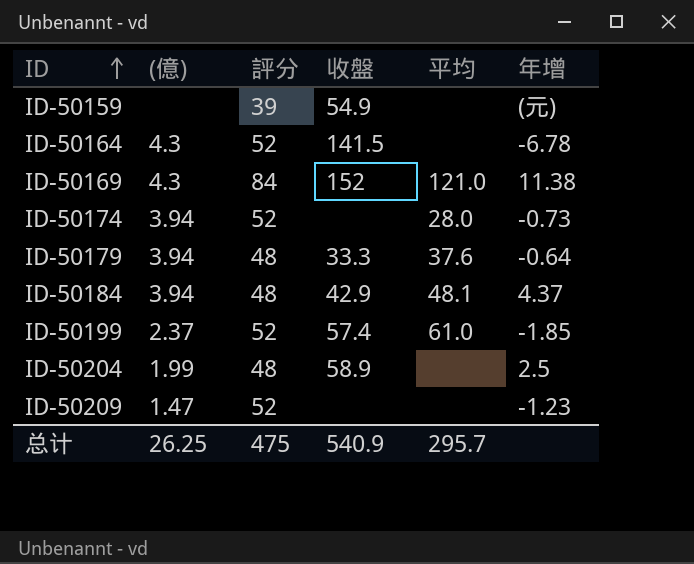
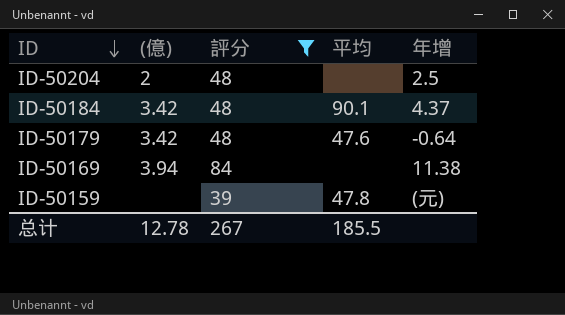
filter: none -> 評分 != 52
row order: ID ascending -> ID descending
column 收盤 | position: 4 -> none
ID-50204 | (億): 1.99 -> 2
ID-50184 | (億): 3.94 -> 3.42
ID-50184 | 平均: 48.1 -> 90.1
ID-50179 | (億): 3.94 -> 3.42
ID-50179 | 平均: 37.6 -> 47.6
ID-50169 | (億): 4.3 -> 3.94
ID-50169 | 平均: 121.0 -> none
ID-50159 | 平均: none -> 47.8
总计 | (億): 26.25 -> 12.78
总计 | 評分: 475 -> 267
总计 | 平均: 295.7 -> 185.5

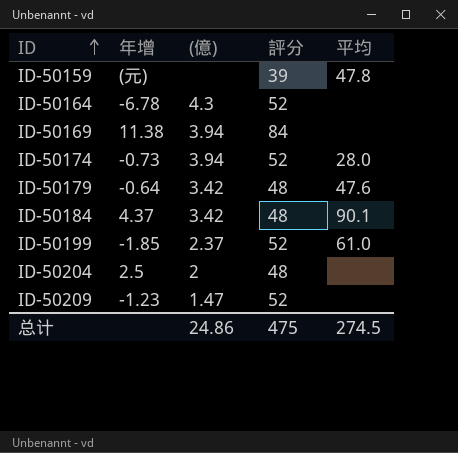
filter: 評分 != 52 -> none
row order: ID descending -> ID ascending
column 年增 | position: 5 -> 2
总计 | (億): 12.78 -> 24.86
总计 | 評分: 267 -> 475
总计 | 平均: 185.5 -> 274.5

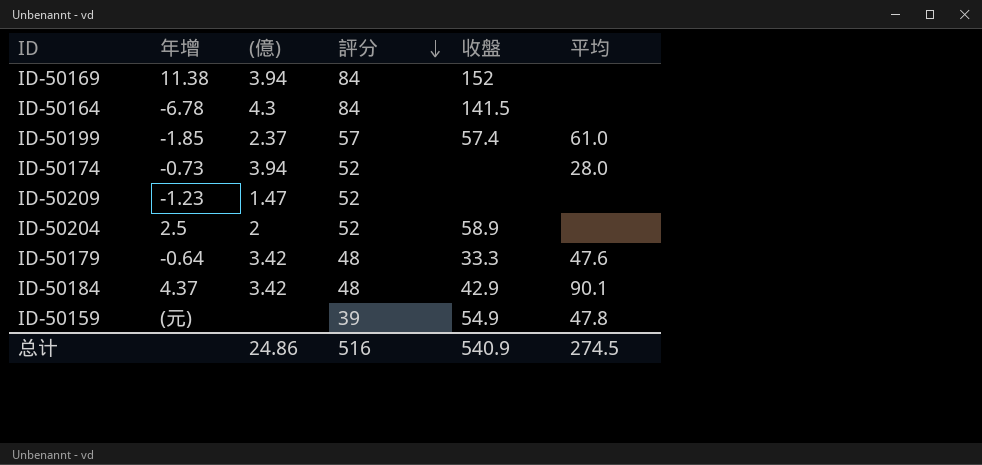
row order: ID ascending -> 評分 descending
column 收盤 | position: none -> 5
ID-50164 | 評分: 52 -> 84
ID-50199 | 評分: 52 -> 57
ID-50204 | 評分: 48 -> 52
总计 | 評分: 475 -> 516

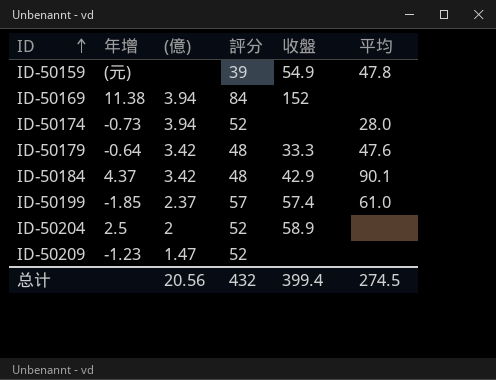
row order: 評分 descending -> ID ascending
row ID-50164: -6.78 | 4.3 | 84 | 141.5 | none -> none
总计 | (億): 24.86 -> 20.56
总计 | 評分: 516 -> 432
总计 | 收盤: 540.9 -> 399.4

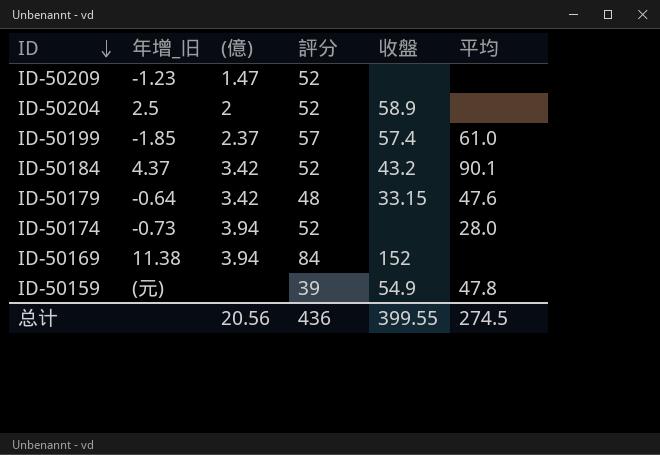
row order: ID ascending -> ID descending
column name: 年增 -> 年增_旧
ID-50184 | 評分: 48 -> 52
ID-50184 | 收盤: 42.9 -> 43.2
ID-50179 | 收盤: 33.3 -> 33.15
总计 | 評分: 432 -> 436
总计 | 收盤: 399.4 -> 399.55

